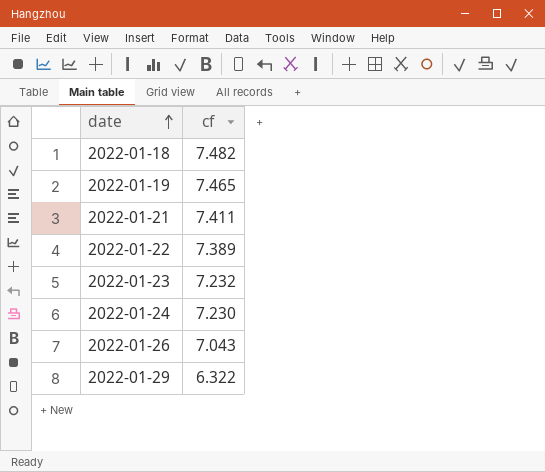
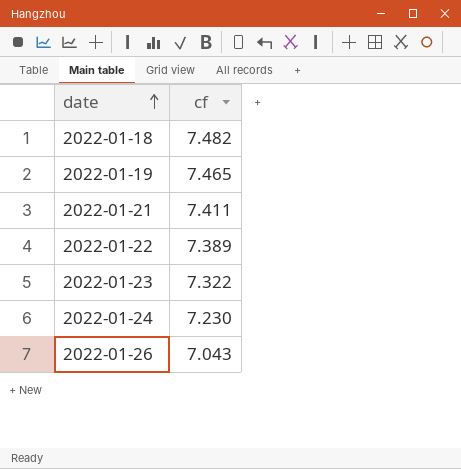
row 2022-01-29: 6.322 -> none
2022-01-23 | cf: 7.232 -> 7.322

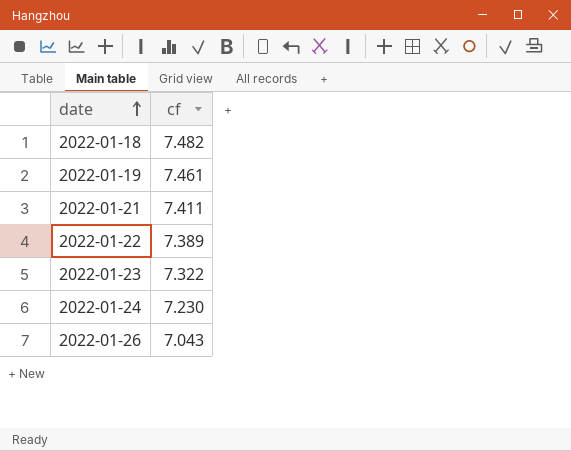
2022-01-19 | cf: 7.465 -> 7.461

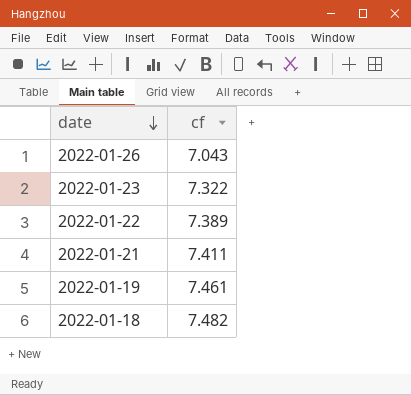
row order: date ascending -> date descending
row 2022-01-24: 7.230 -> none

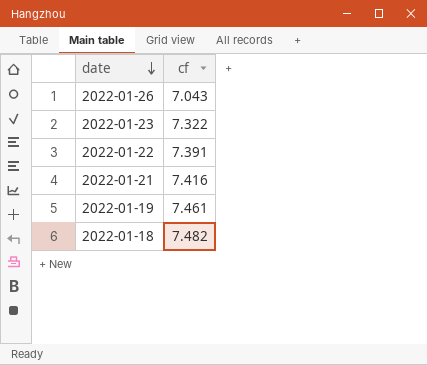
2022-01-22 | cf: 7.389 -> 7.391
2022-01-21 | cf: 7.411 -> 7.416

